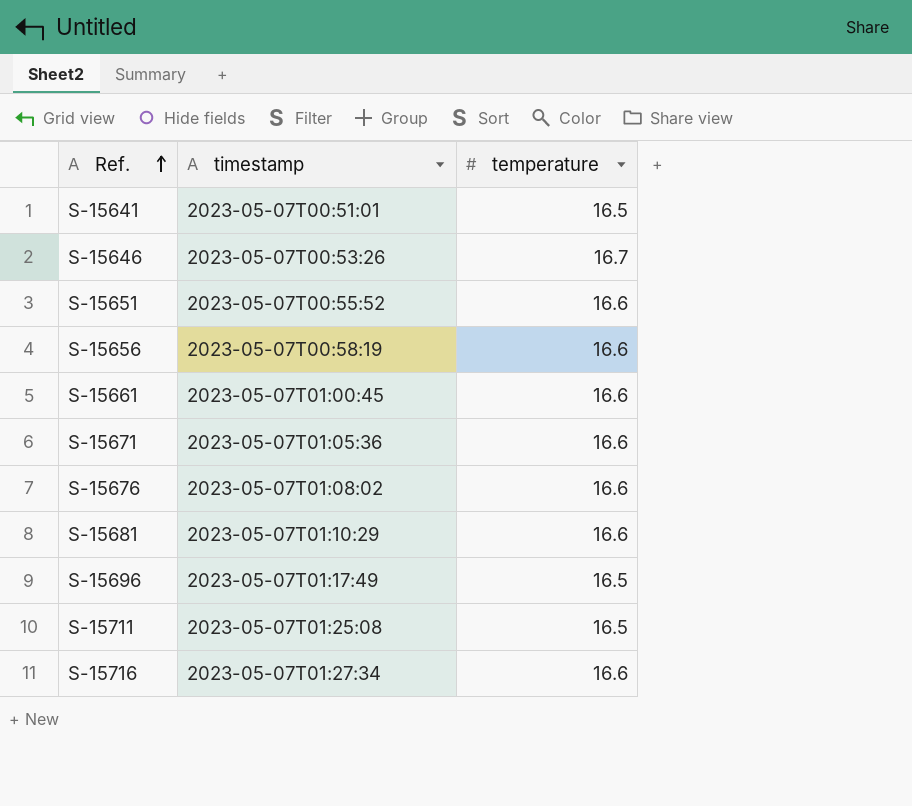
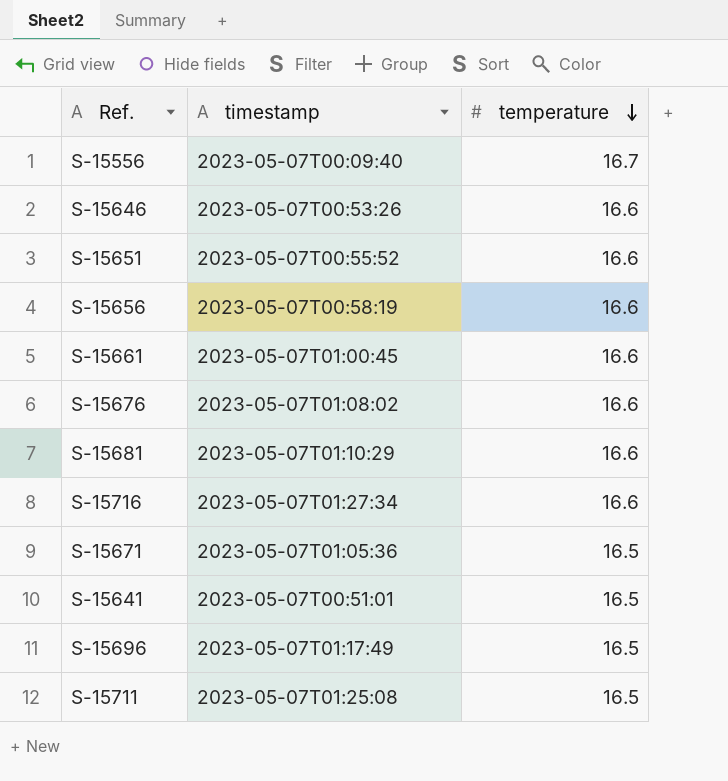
row order: Ref. ascending -> temperature descending
row S-15556: none -> 2023-05-07T00:09:40 | 16.7
S-15646 | temperature: 16.7 -> 16.6
S-15671 | temperature: 16.6 -> 16.5

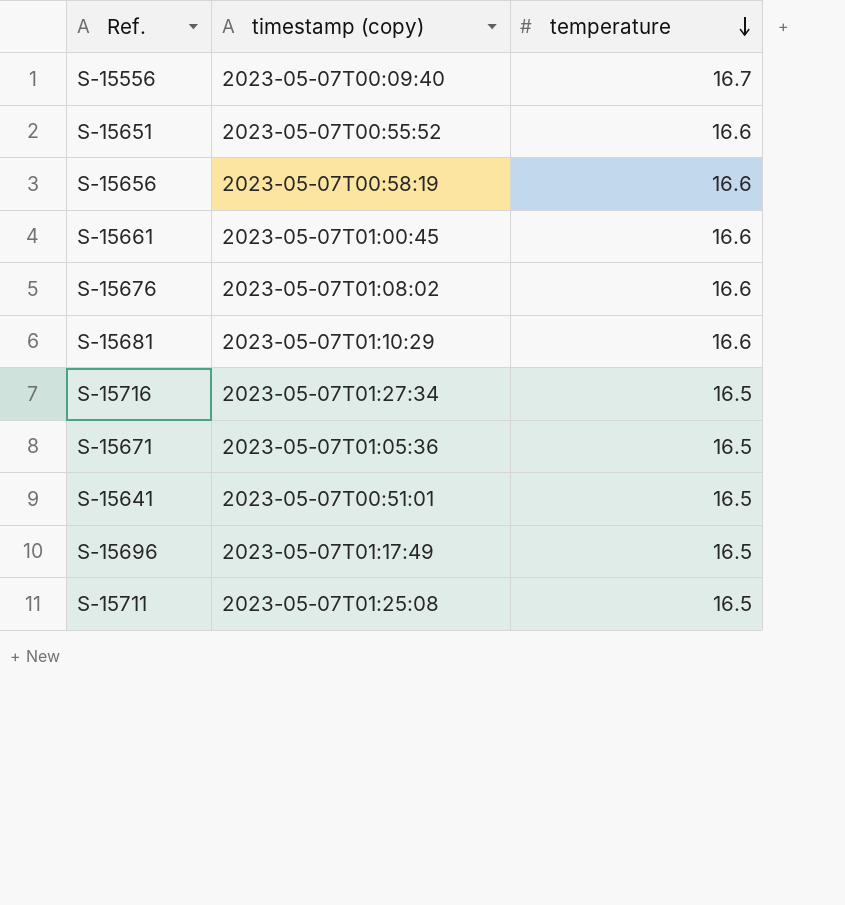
column name: timestamp -> timestamp (copy)
row S-15646: 2023-05-07T00:53:26 | 16.6 -> none
S-15716 | temperature: 16.6 -> 16.5

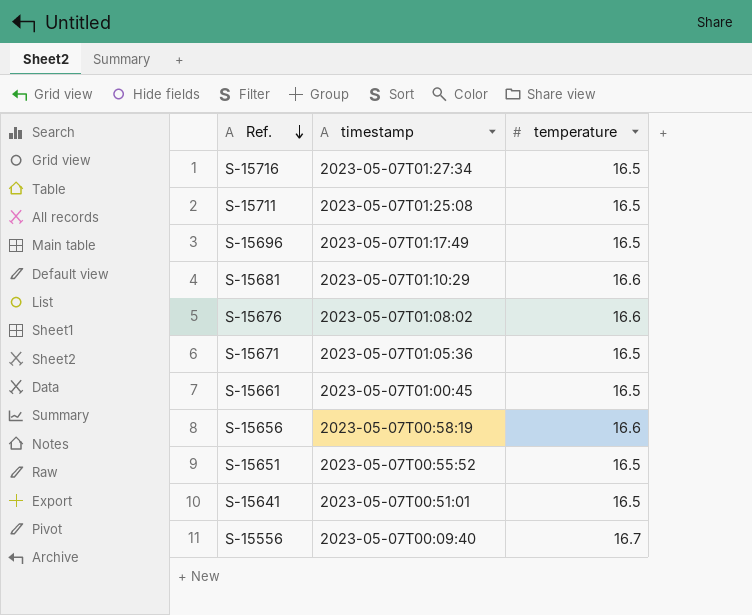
row order: temperature descending -> Ref. descending
column name: timestamp (copy) -> timestamp
S-15661 | temperature: 16.6 -> 16.5
S-15651 | temperature: 16.6 -> 16.5

